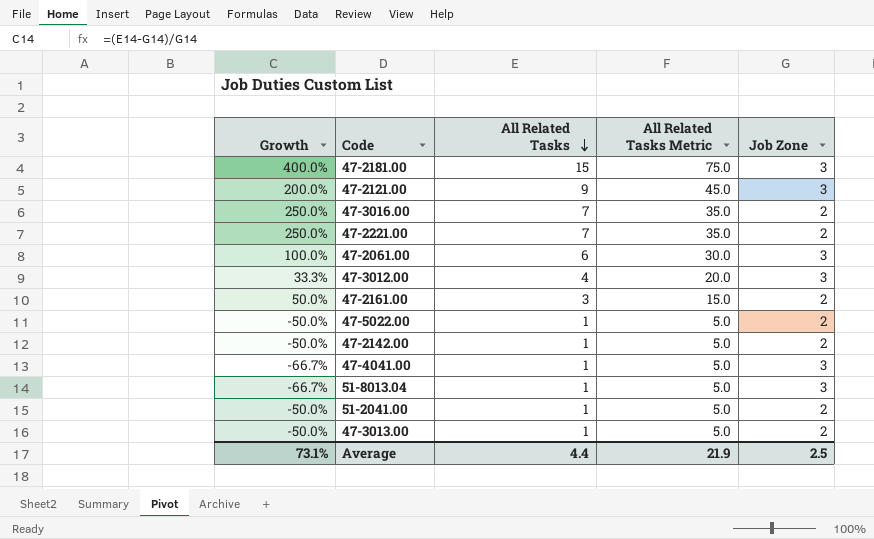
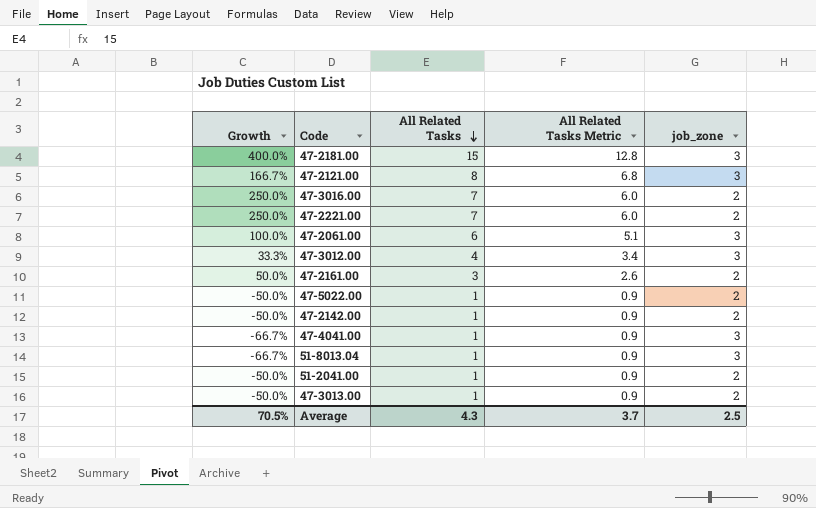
column All Related Tasks Metric | formula: [All Related Tasks] * 5 -> [All Related Tasks] * 0.85
column name: Job Zone -> job_zone
47-2121.00 | Growth: 200.0% -> 166.7%
47-2121.00 | All Related Tasks: 9 -> 8
Average | Growth: 73.1% -> 70.5%
Average | All Related Tasks: 4.4 -> 4.3
Average | All Related Tasks Metric: 21.9 -> 3.7

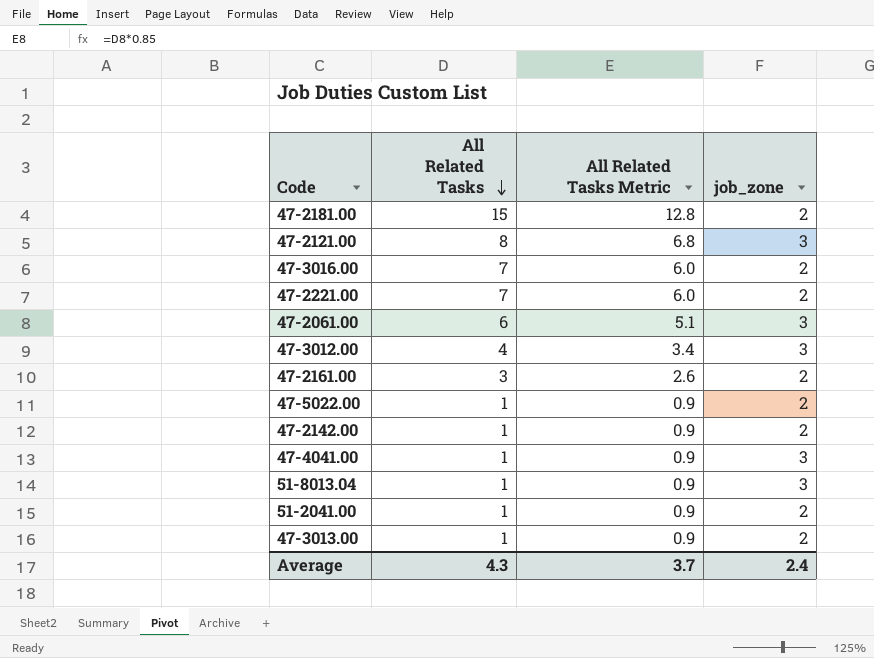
column Growth | formula: ([All Related Tasks] - [job_zone]) / [job_zone] -> none
47-2181.00 | job_zone: 3 -> 2
Average | job_zone: 2.5 -> 2.4

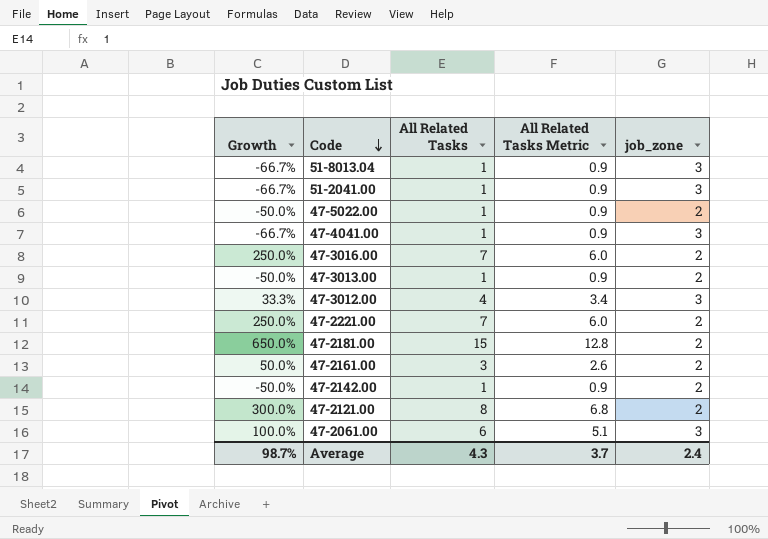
row order: All Related Tasks descending -> Code descending
column Growth | formula: none -> ([All Related Tasks] - [job_zone]) / [job_zone]
51-2041.00 | job_zone: 2 -> 3
47-2121.00 | job_zone: 3 -> 2

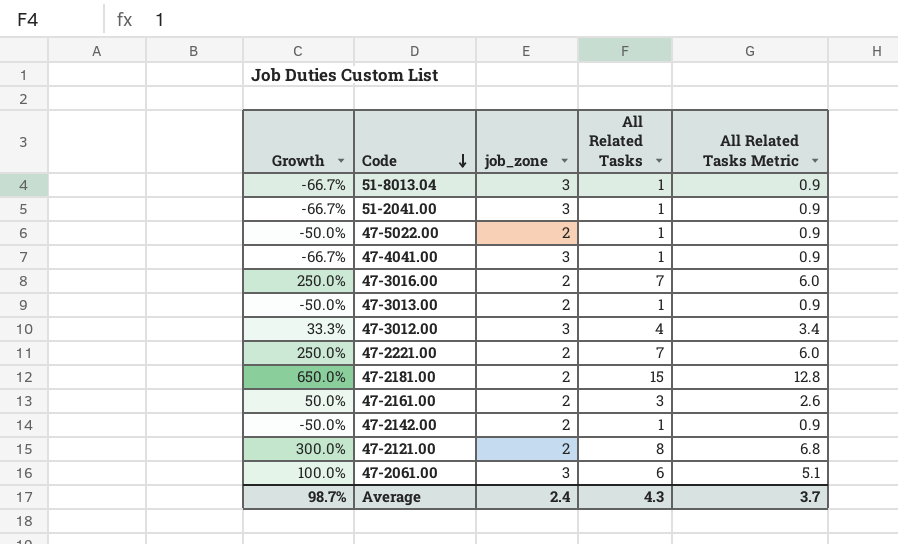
column job_zone | position: 5 -> 3

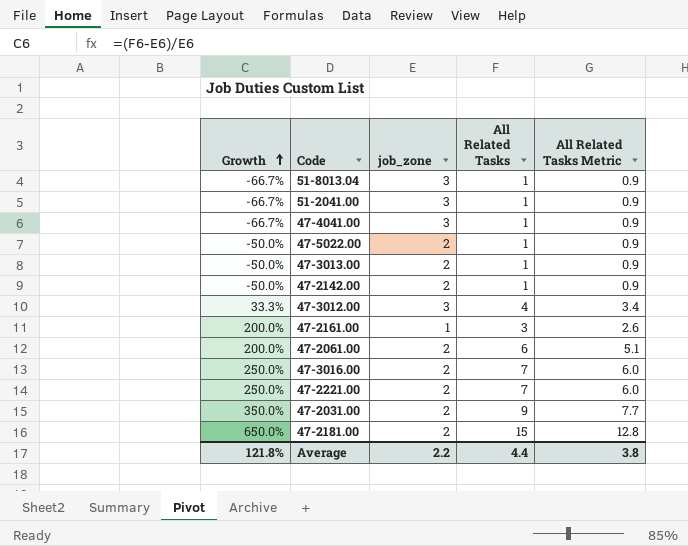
row order: Code descending -> Growth ascending
row 47-2121.00: 300.0% | 2 | 8 | 6.8 -> none
47-2161.00 | Growth: 50.0% -> 200.0%
47-2161.00 | job_zone: 2 -> 1
47-2061.00 | Growth: 100.0% -> 200.0%
47-2061.00 | job_zone: 3 -> 2
row 47-2031.00: none -> 350.0% | 2 | 9 | 7.7
Average | Growth: 98.7% -> 121.8%
Average | job_zone: 2.4 -> 2.2
Average | All Related Tasks: 4.3 -> 4.4
Average | All Related Tasks Metric: 3.7 -> 3.8

